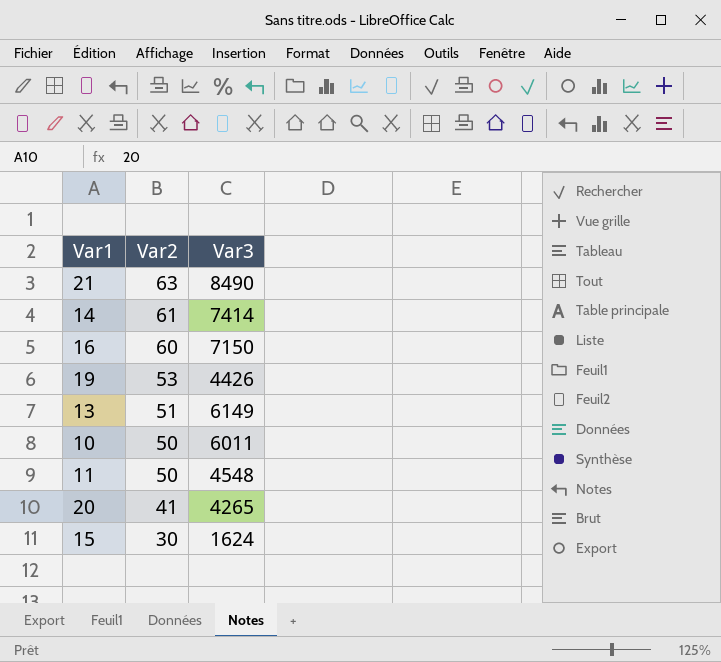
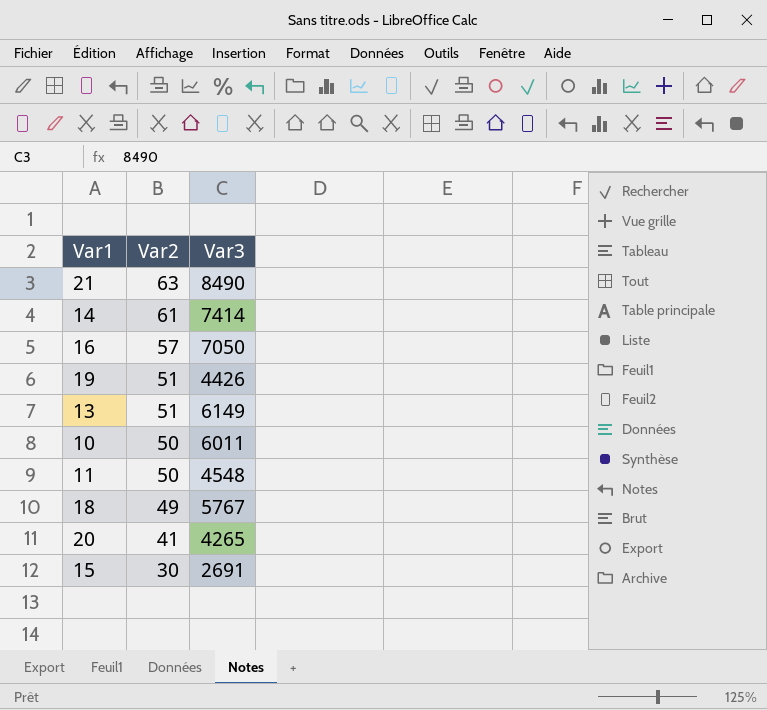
16 | Var2: 60 -> 57
16 | Var3: 7150 -> 7050
19 | Var2: 53 -> 51
row 18: none -> 49 | 5767
15 | Var3: 1624 -> 2691

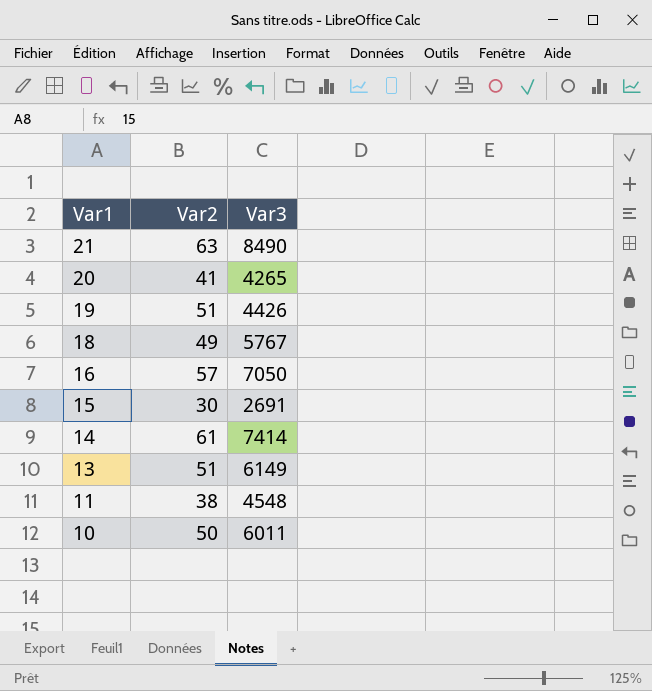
row order: Var2 descending -> Var1 descending
11 | Var2: 50 -> 38

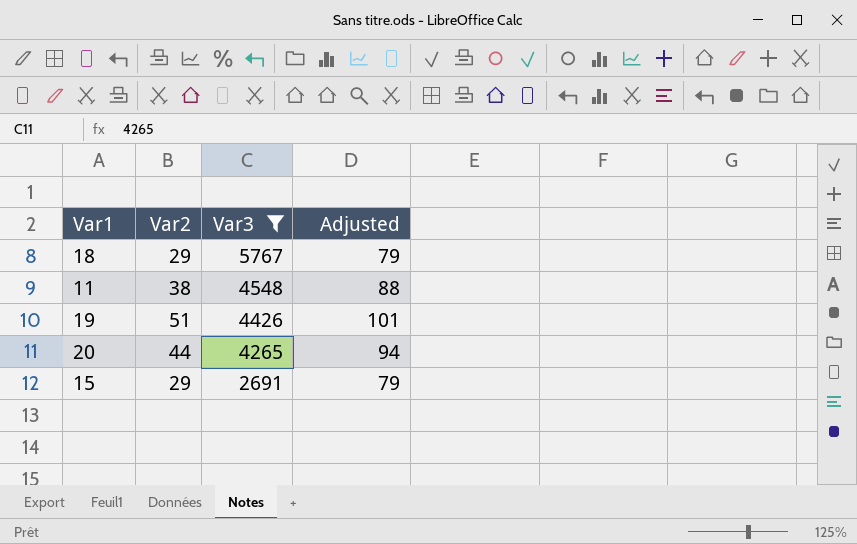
filter: none -> Var3 <= 5767
row order: Var1 descending -> Var3 descending
column Adjusted | formula: none -> [Var2] + 50
18 | Var2: 49 -> 29
20 | Var2: 41 -> 44
15 | Var2: 30 -> 29

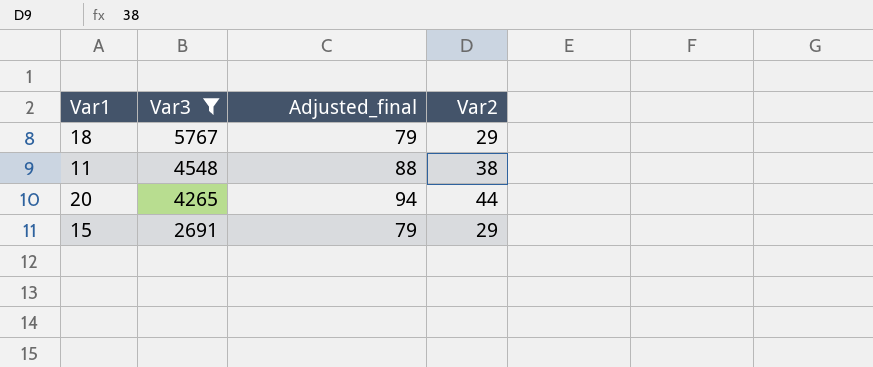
column name: Adjusted -> Adjusted_final
column Var2 | position: 2 -> 4
row 19: 51 | 4426 | 101 -> none

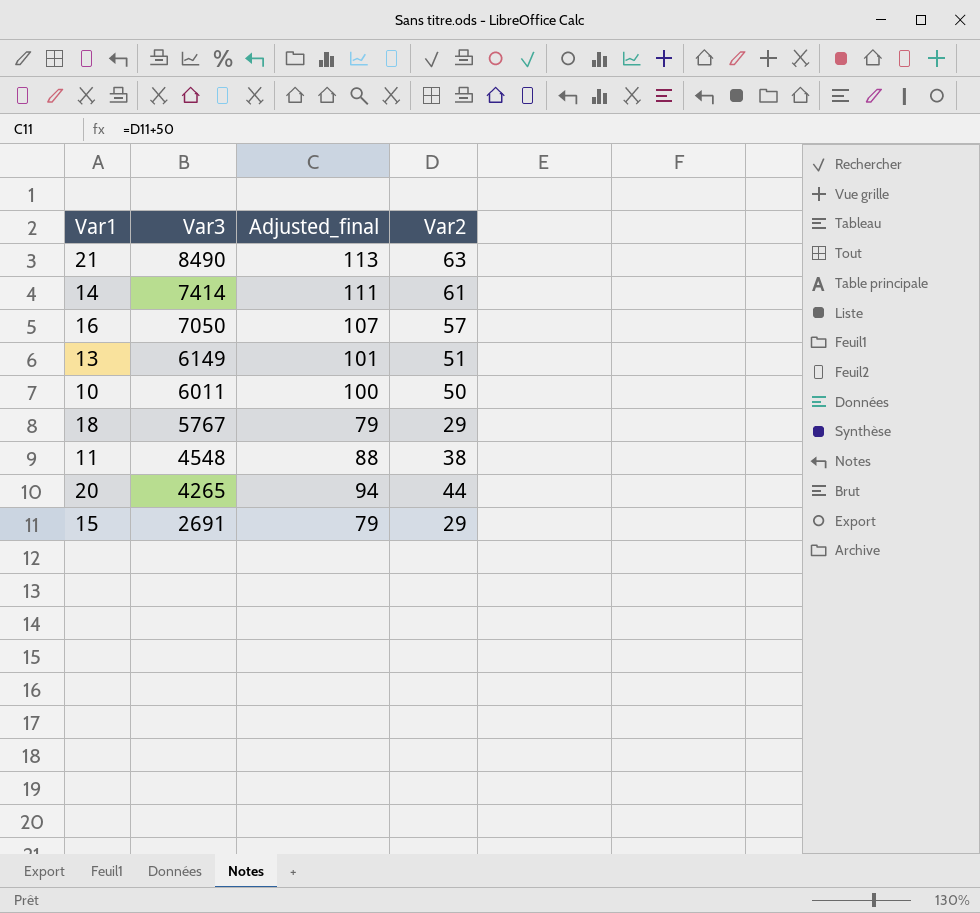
filter: Var3 <= 5767 -> none

